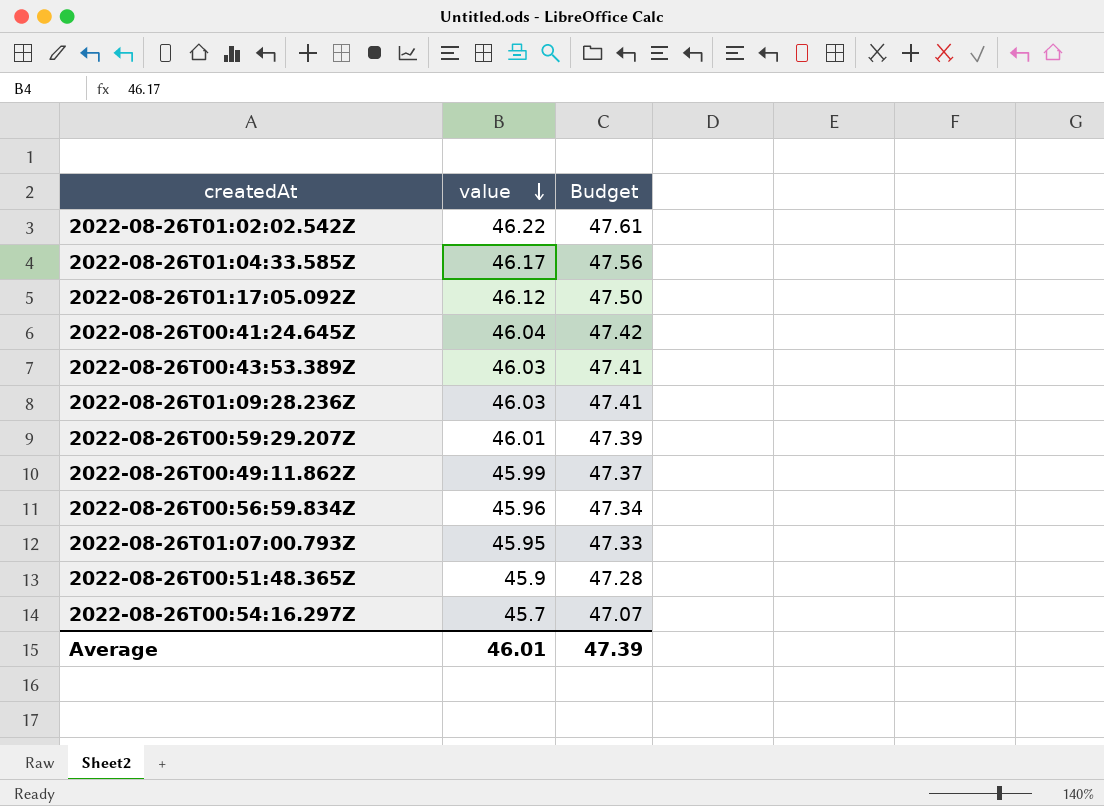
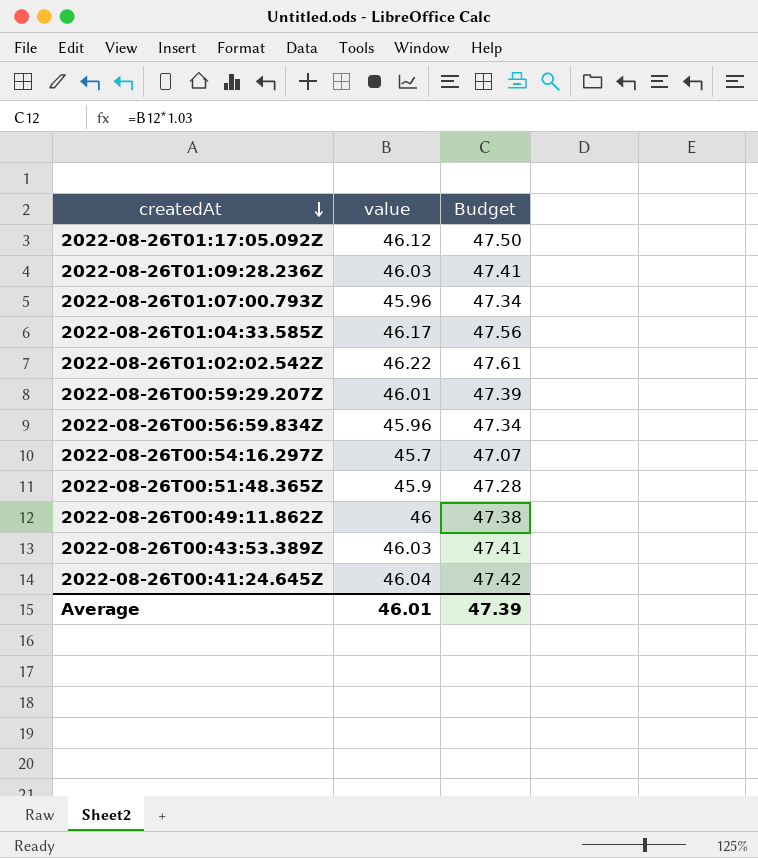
row order: value descending -> createdAt descending
2022-08-26T01:07:00.793Z | value: 45.95 -> 45.96
2022-08-26T01:07:00.793Z | Budget: 47.33 -> 47.34
2022-08-26T00:49:11.862Z | value: 45.99 -> 46
2022-08-26T00:49:11.862Z | Budget: 47.37 -> 47.38

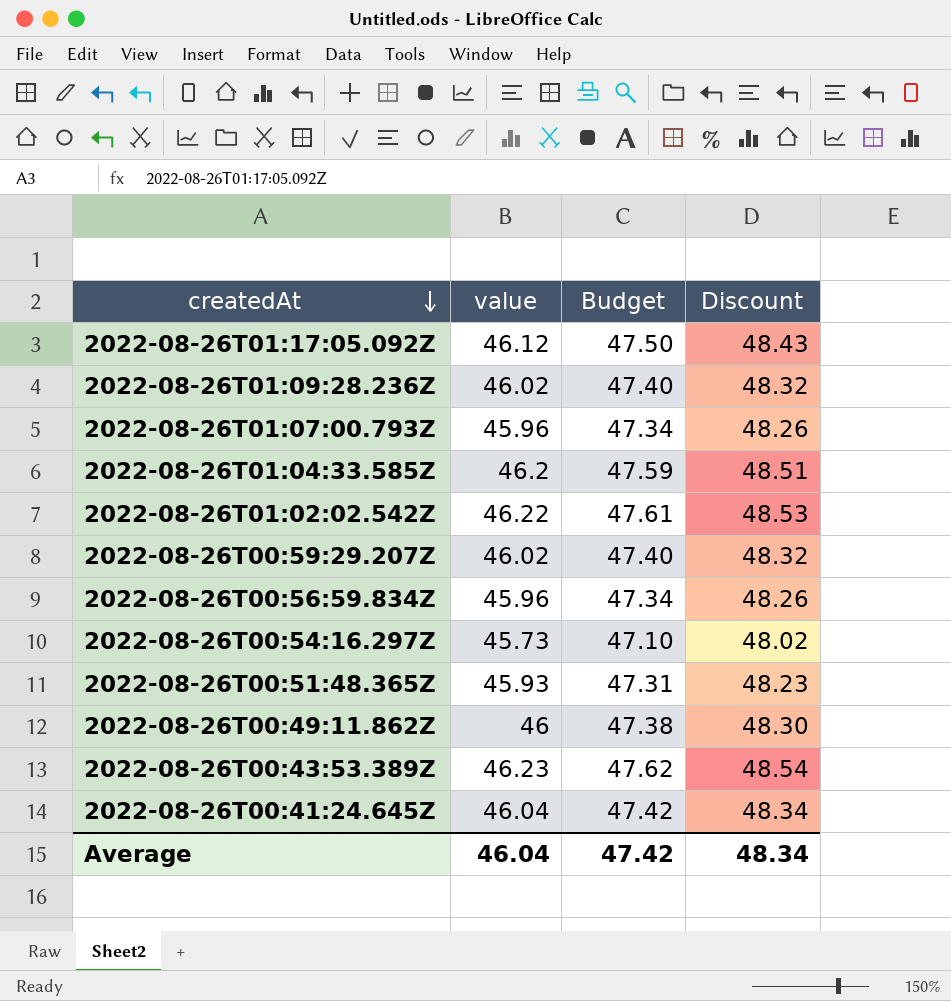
column Discount | formula: none -> [value] * 1.05
2022-08-26T01:09:28.236Z | value: 46.03 -> 46.02
2022-08-26T01:09:28.236Z | Budget: 47.41 -> 47.40
2022-08-26T01:04:33.585Z | value: 46.17 -> 46.2
2022-08-26T01:04:33.585Z | Budget: 47.56 -> 47.59
2022-08-26T00:59:29.207Z | value: 46.01 -> 46.02
2022-08-26T00:59:29.207Z | Budget: 47.39 -> 47.40
2022-08-26T00:54:16.297Z | value: 45.7 -> 45.73
2022-08-26T00:54:16.297Z | Budget: 47.07 -> 47.10
2022-08-26T00:51:48.365Z | value: 45.9 -> 45.93
2022-08-26T00:51:48.365Z | Budget: 47.28 -> 47.31
2022-08-26T00:43:53.389Z | value: 46.03 -> 46.23
2022-08-26T00:43:53.389Z | Budget: 47.41 -> 47.62
Average | value: 46.01 -> 46.04
Average | Budget: 47.39 -> 47.42

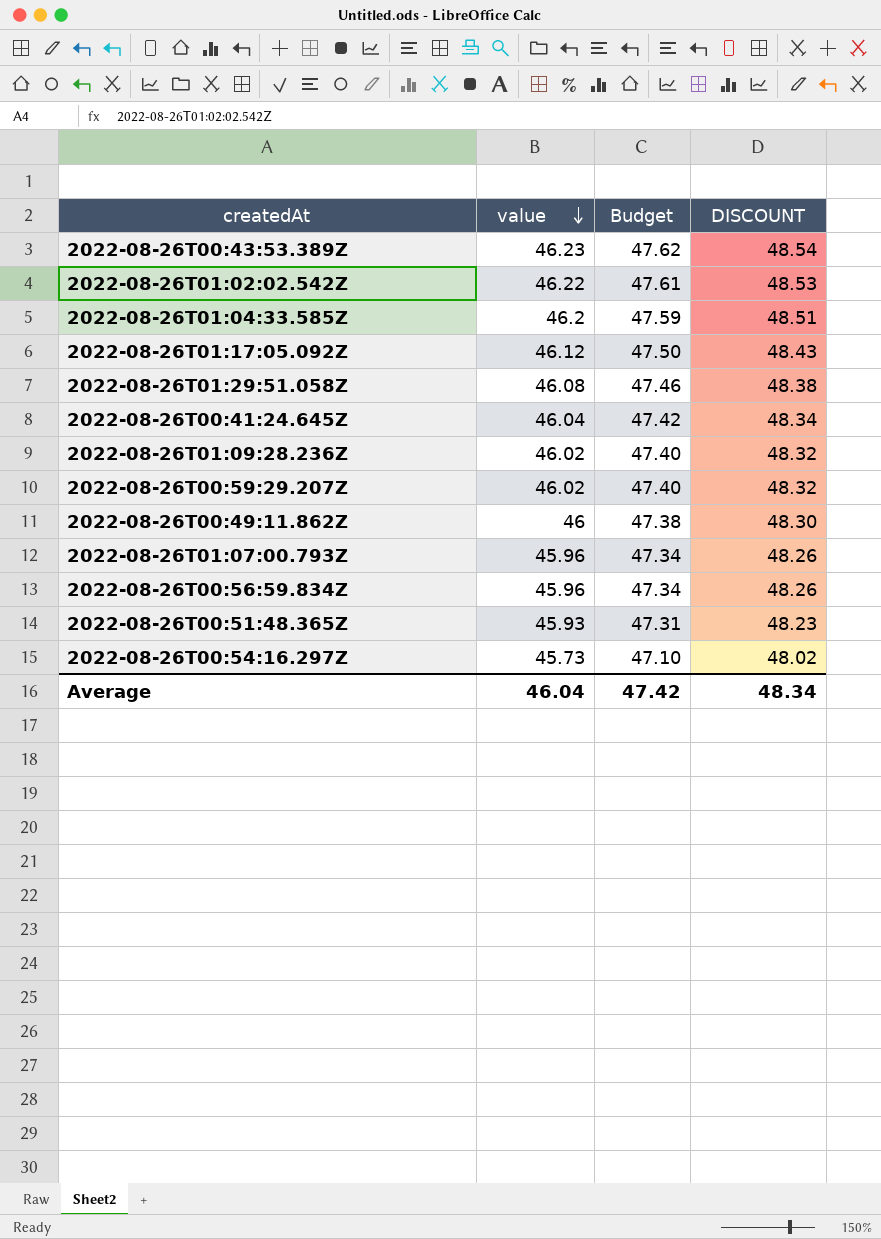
row order: createdAt descending -> value descending
column name: Discount -> DISCOUNT
row 2022-08-26T01:29:51.058Z: none -> 46.08 | 47.46 | 48.38

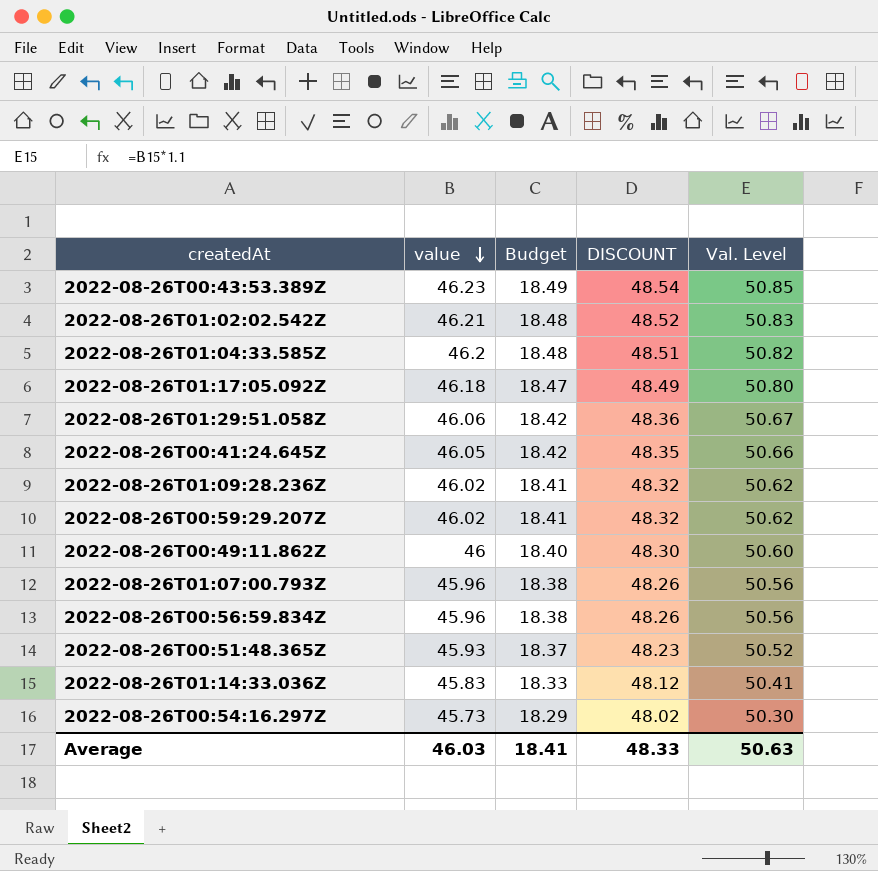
column Budget | formula: [value] * 1.03 -> [value] * 0.4
column Val. Level | formula: none -> [value] * 1.1
2022-08-26T01:02:02.542Z | value: 46.22 -> 46.21
2022-08-26T01:02:02.542Z | DISCOUNT: 48.53 -> 48.52
2022-08-26T01:17:05.092Z | value: 46.12 -> 46.18
2022-08-26T01:17:05.092Z | DISCOUNT: 48.43 -> 48.49
2022-08-26T01:29:51.058Z | value: 46.08 -> 46.06
2022-08-26T01:29:51.058Z | DISCOUNT: 48.38 -> 48.36
2022-08-26T00:41:24.645Z | value: 46.04 -> 46.05
2022-08-26T00:41:24.645Z | DISCOUNT: 48.34 -> 48.35
row 2022-08-26T01:14:33.036Z: none -> 45.83 | 18.33 | 48.12 | 50.41
Average | value: 46.04 -> 46.03
Average | Budget: 47.42 -> 18.41
Average | DISCOUNT: 48.34 -> 48.33

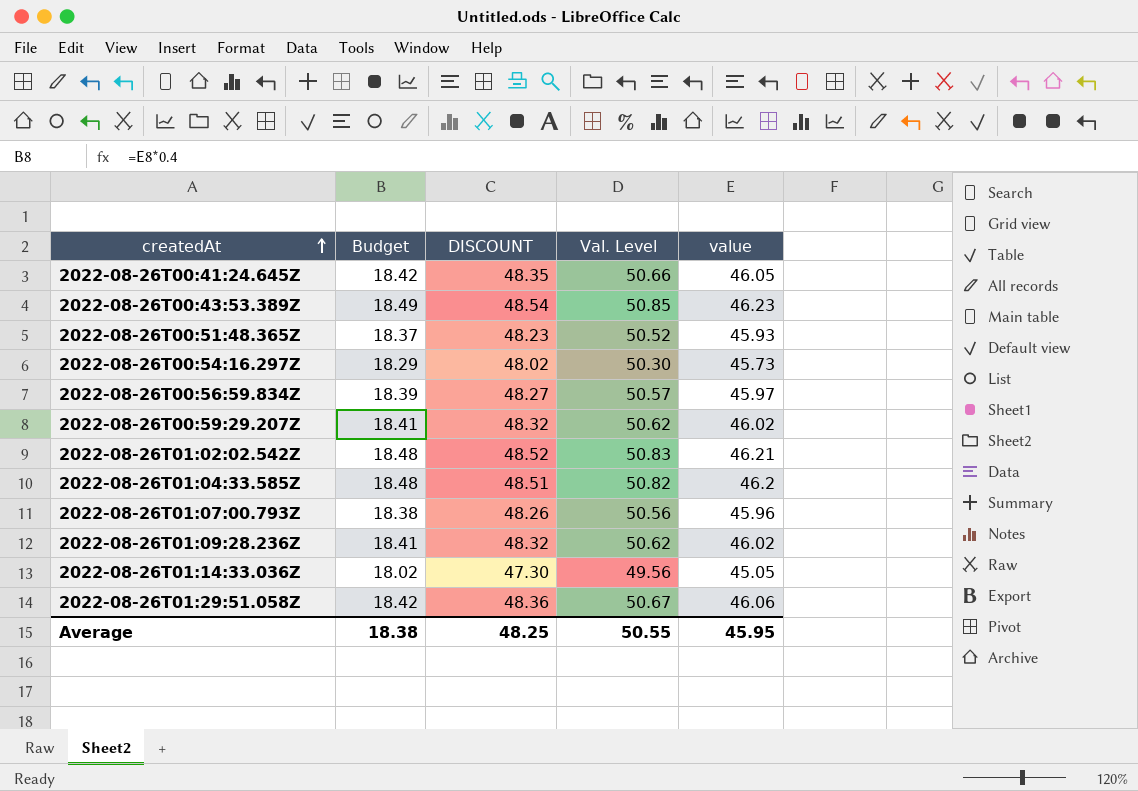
row order: value descending -> createdAt ascending
column value | position: 2 -> 5
row 2022-08-26T01:17:05.092Z: 46.18 | 18.47 | 48.49 | 50.80 -> none
row 2022-08-26T00:49:11.862Z: 46 | 18.40 | 48.30 | 50.60 -> none
2022-08-26T00:56:59.834Z | Budget: 18.38 -> 18.39
2022-08-26T00:56:59.834Z | DISCOUNT: 48.26 -> 48.27
2022-08-26T00:56:59.834Z | Val. Level: 50.56 -> 50.57
2022-08-26T00:56:59.834Z | value: 45.96 -> 45.97
2022-08-26T01:14:33.036Z | Budget: 18.33 -> 18.02
2022-08-26T01:14:33.036Z | DISCOUNT: 48.12 -> 47.30
2022-08-26T01:14:33.036Z | Val. Level: 50.41 -> 49.56
2022-08-26T01:14:33.036Z | value: 45.83 -> 45.05
Average | Budget: 18.41 -> 18.38
Average | DISCOUNT: 48.33 -> 48.25
Average | Val. Level: 50.63 -> 50.55
Average | value: 46.03 -> 45.95

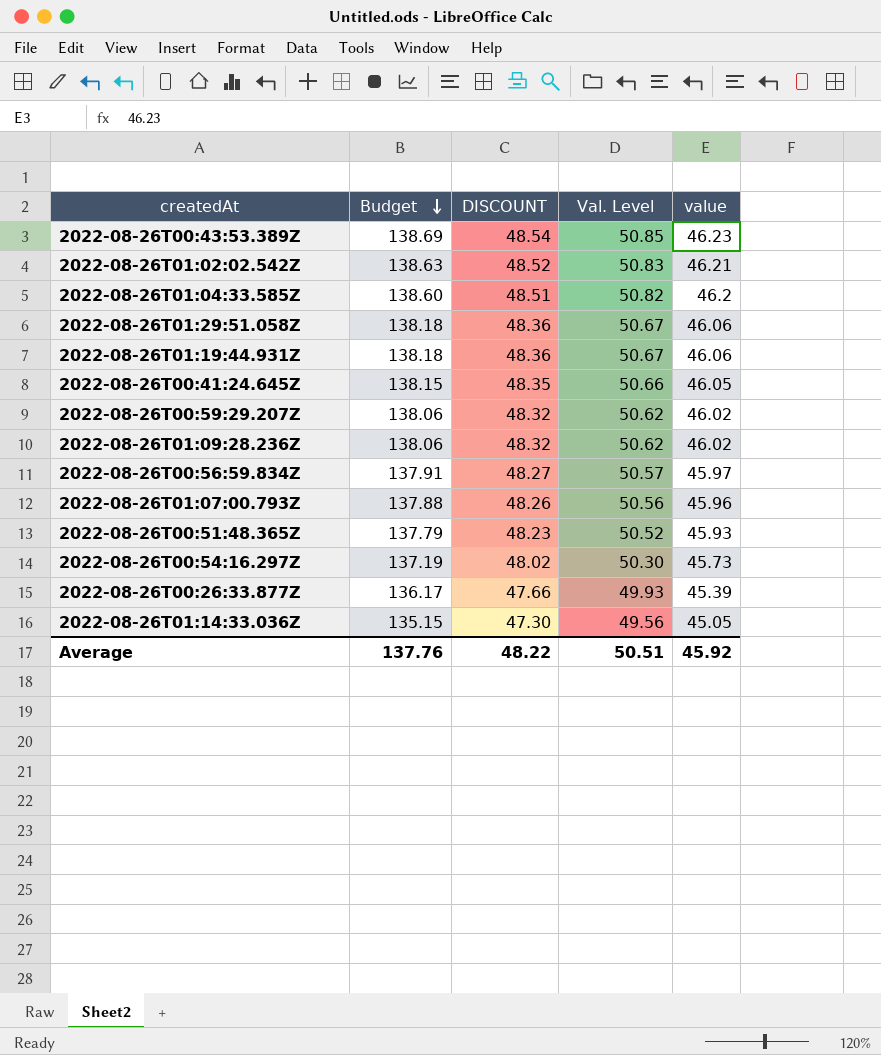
row order: createdAt ascending -> Budget descending
column Budget | formula: [value] * 0.4 -> [value] * 3
row 2022-08-26T01:19:44.931Z: none -> 138.18 | 48.36 | 50.67 | 46.06
row 2022-08-26T00:26:33.877Z: none -> 136.17 | 47.66 | 49.93 | 45.39
Average | Budget: 18.38 -> 137.76
Average | DISCOUNT: 48.25 -> 48.22
Average | Val. Level: 50.55 -> 50.51
Average | value: 45.95 -> 45.92

